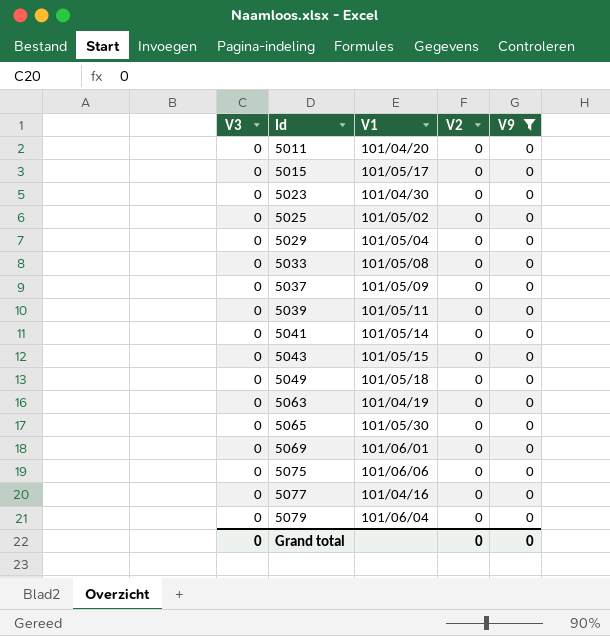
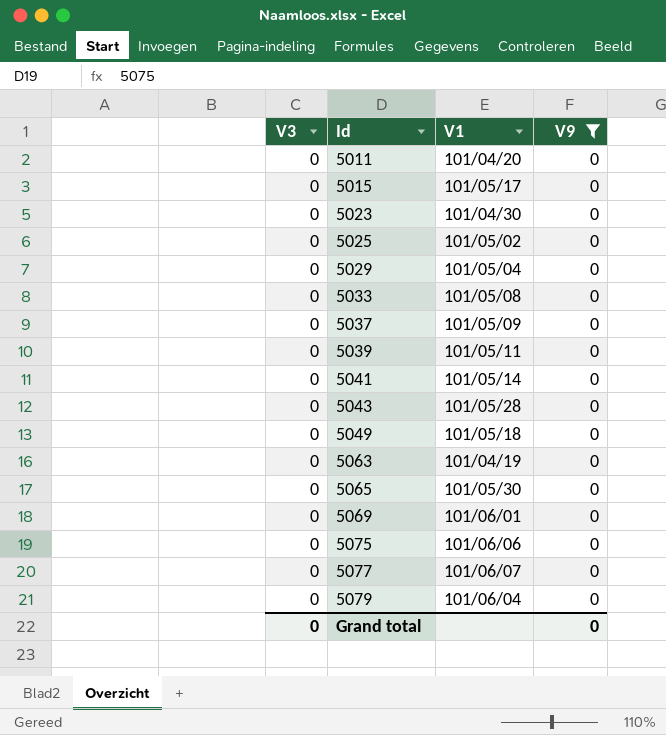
column V2 | position: 4 -> none
5043 | V1: 101/05/15 -> 101/05/28
5077 | V1: 101/04/16 -> 101/06/07

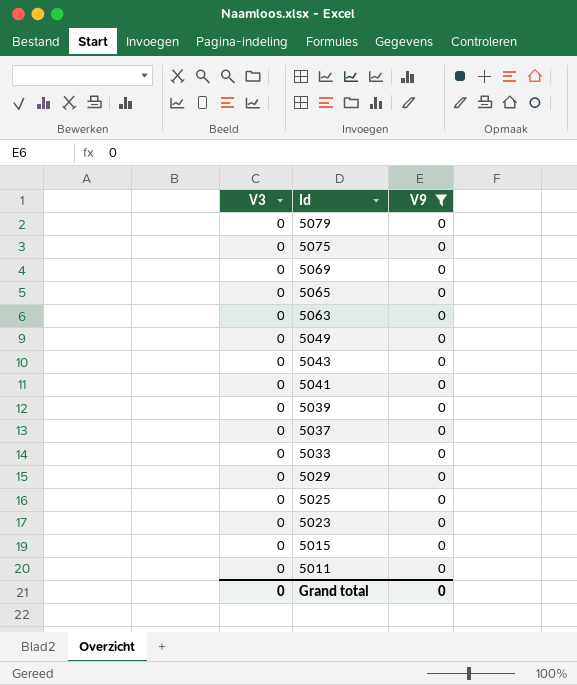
row order: Id ascending -> Id descending
column V1 | position: 3 -> none
row 5077: 0 | 101/06/07 | 0 -> none

